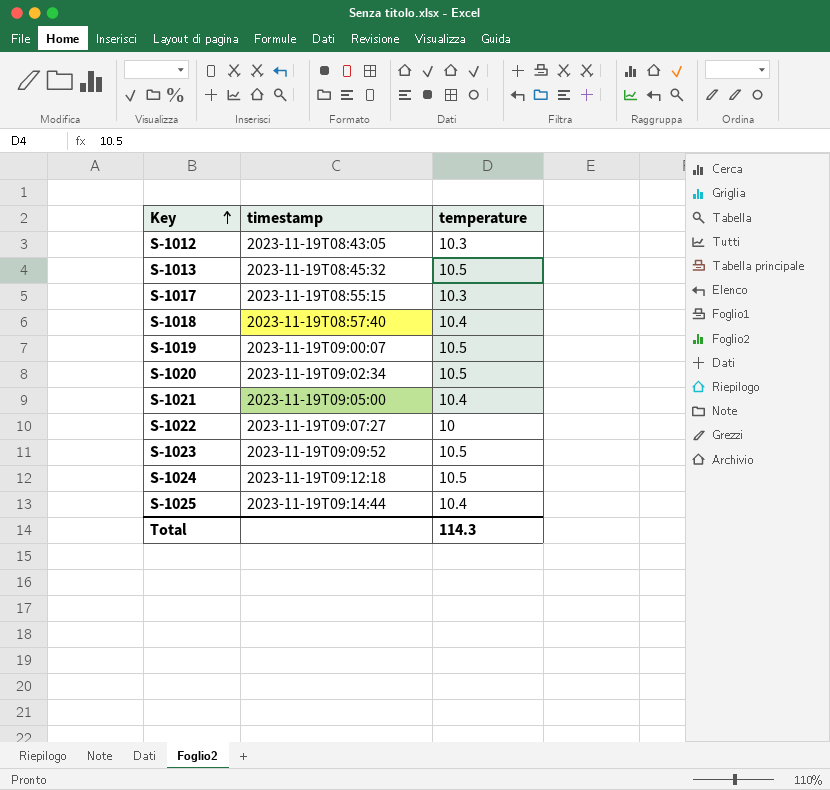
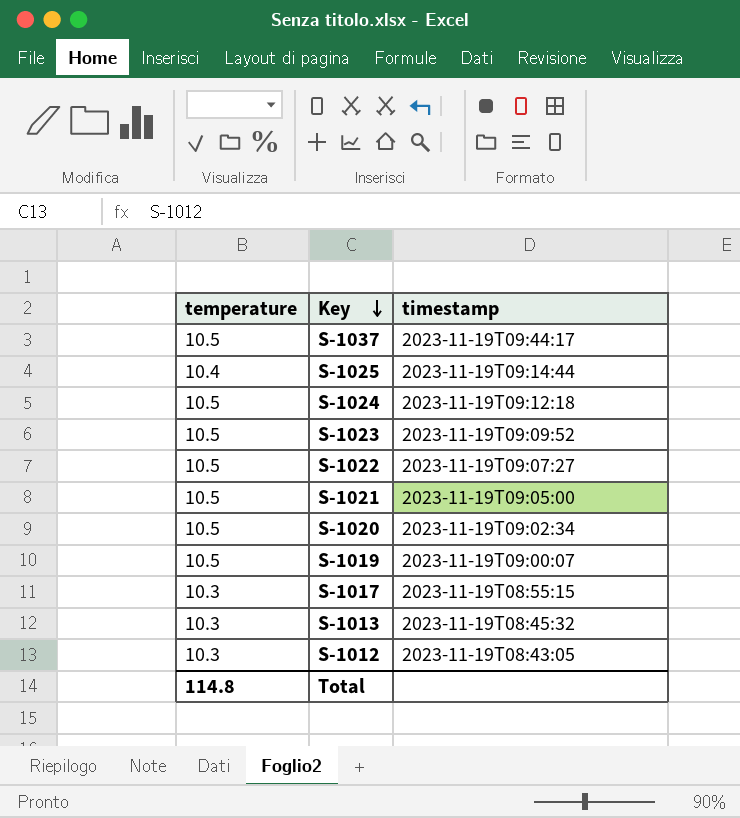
row order: Key ascending -> Key descending
column temperature | position: 3 -> 1
row S-1018: 2023-11-19T08:57:40 | 10.4 -> none
row S-1037: none -> 10.5 | 2023-11-19T09:44:17
S-1022 | temperature: 10 -> 10.5
S-1021 | temperature: 10.4 -> 10.5
S-1013 | temperature: 10.5 -> 10.3
Total | temperature: 114.3 -> 114.8

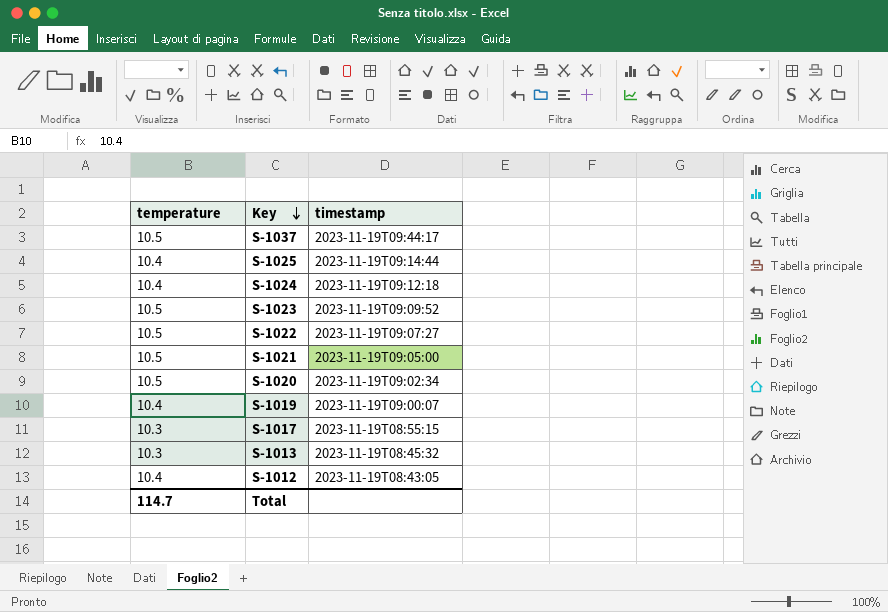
S-1024 | temperature: 10.5 -> 10.4
S-1019 | temperature: 10.5 -> 10.4
S-1012 | temperature: 10.3 -> 10.4
Total | temperature: 114.8 -> 114.7

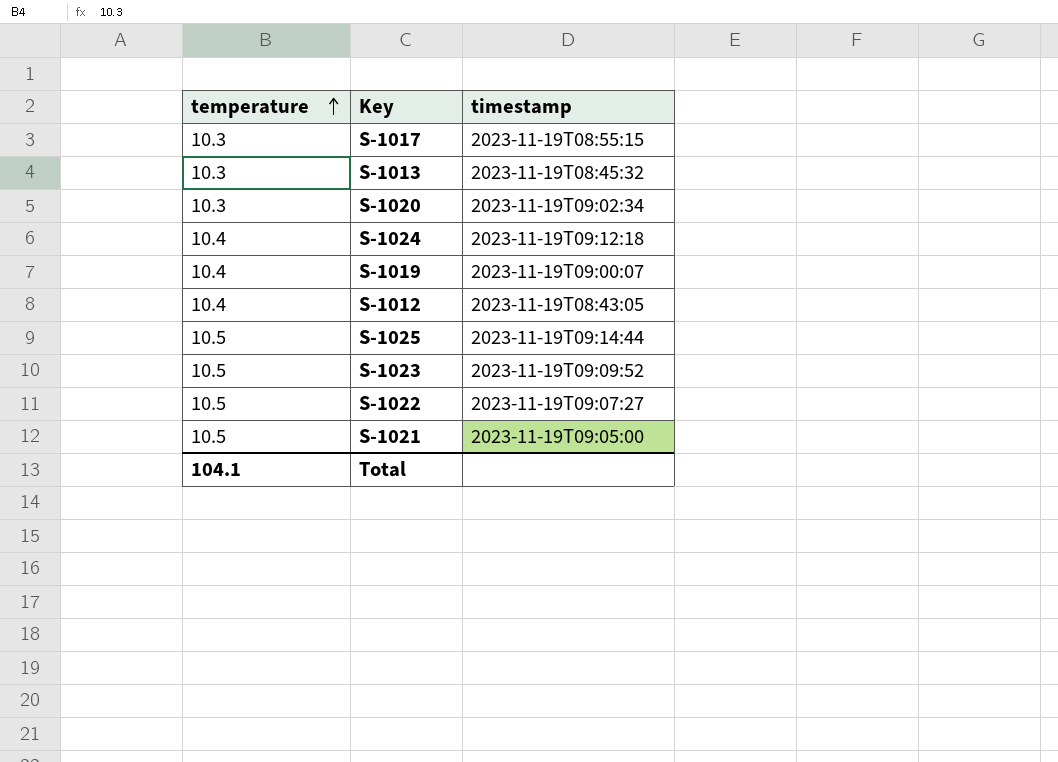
row order: Key descending -> temperature ascending
row S-1037: 10.5 | 2023-11-19T09:44:17 -> none
S-1020 | temperature: 10.5 -> 10.3
S-1025 | temperature: 10.4 -> 10.5
Total | temperature: 114.7 -> 104.1

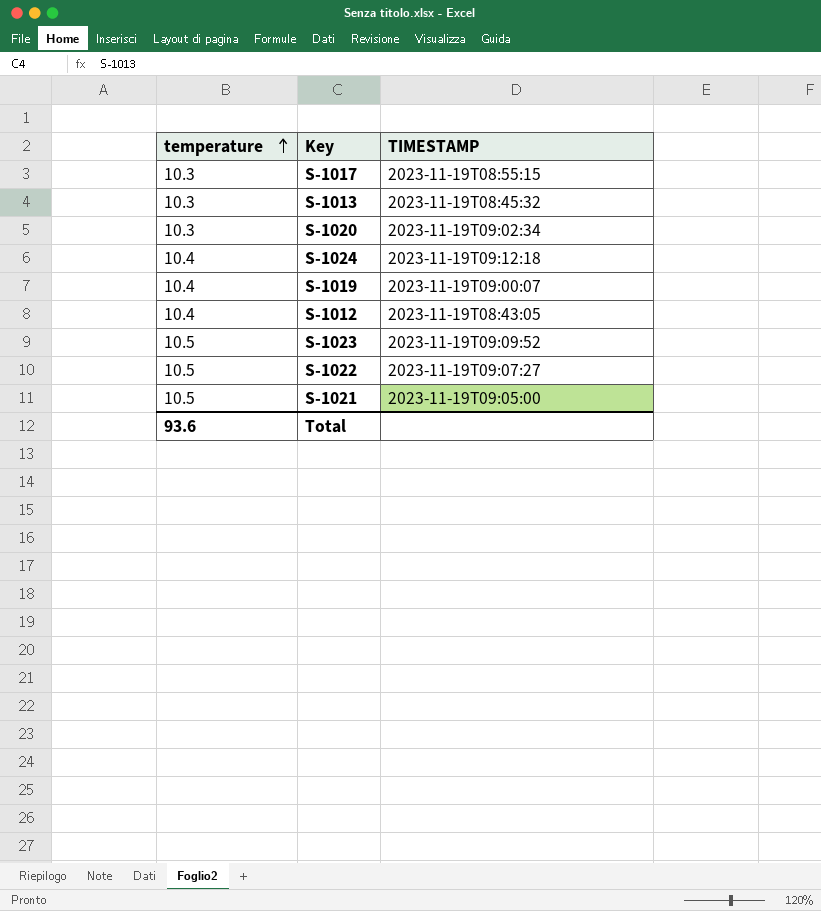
column name: timestamp -> TIMESTAMP
row S-1025: 10.5 | 2023-11-19T09:14:44 -> none
Total | temperature: 104.1 -> 93.6

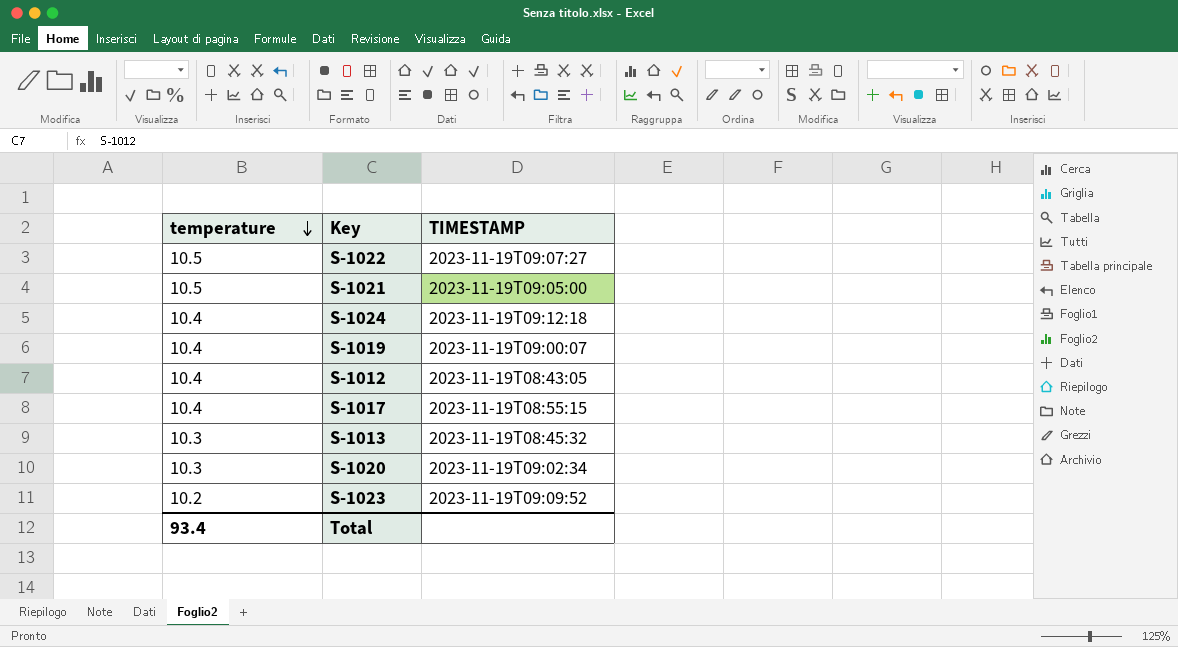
row order: temperature ascending -> temperature descending
S-1017 | temperature: 10.3 -> 10.4
S-1023 | temperature: 10.5 -> 10.2
Total | temperature: 93.6 -> 93.4

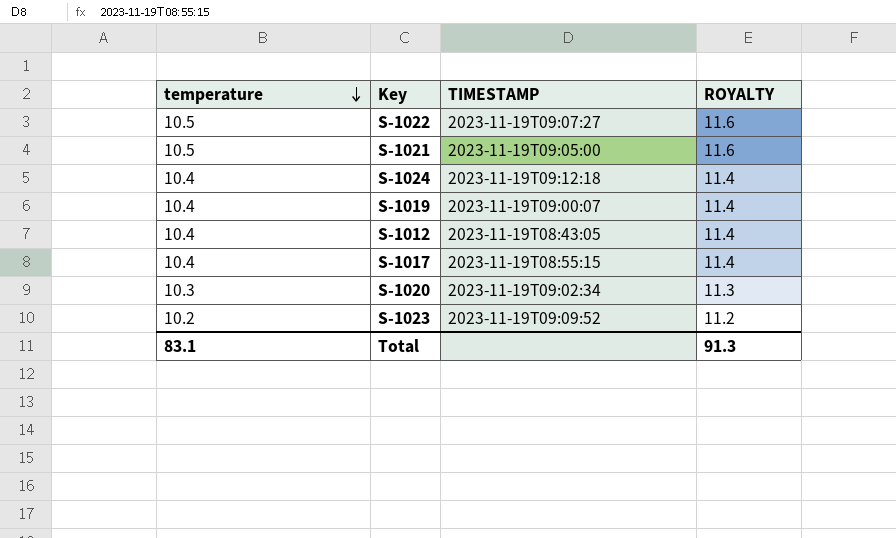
column ROYALTY | formula: none -> [temperature] * 1.1
row S-1013: 10.3 | 2023-11-19T08:45:32 -> none
Total | temperature: 93.4 -> 83.1

